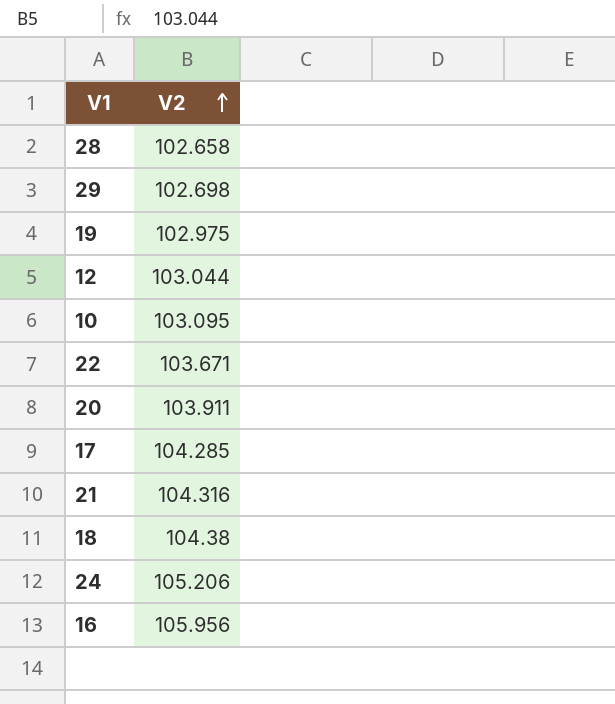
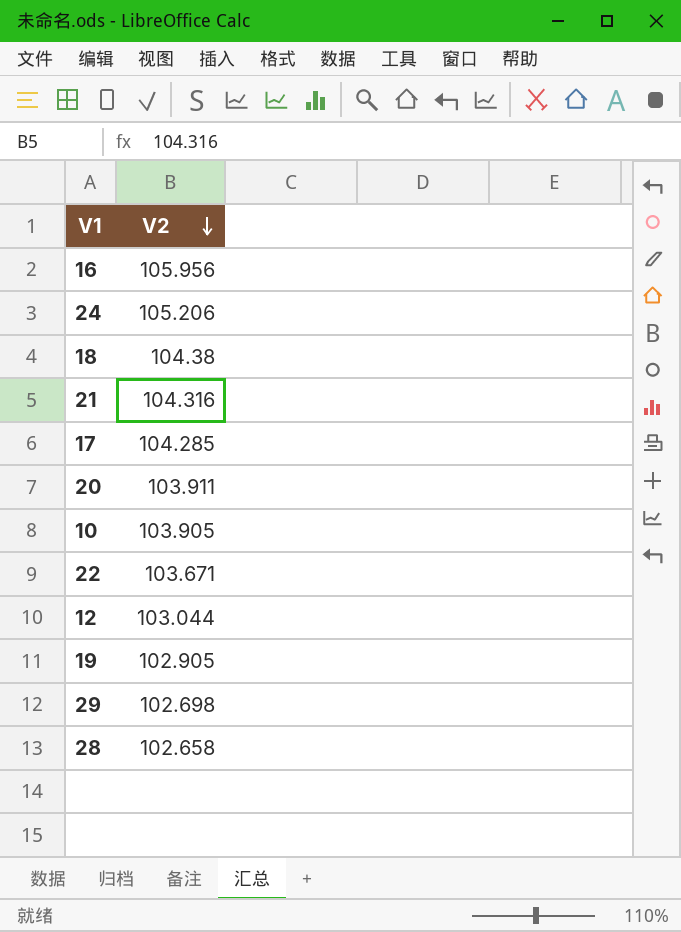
row order: V2 ascending -> V2 descending
10 | V2: 103.095 -> 103.905
19 | V2: 102.975 -> 102.905

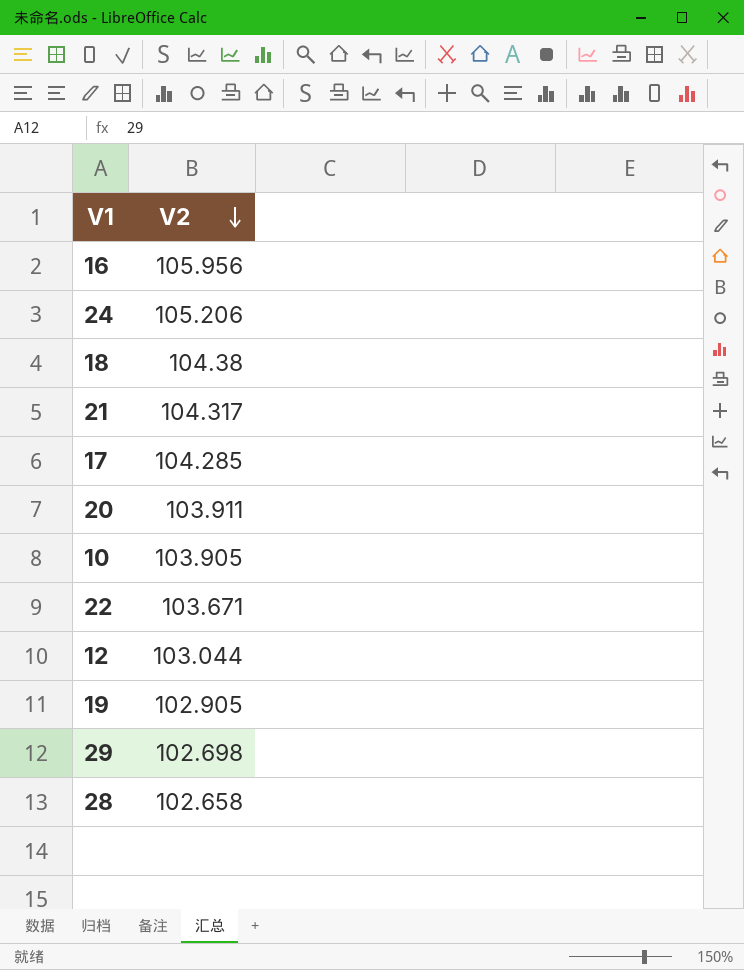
21 | V2: 104.316 -> 104.317

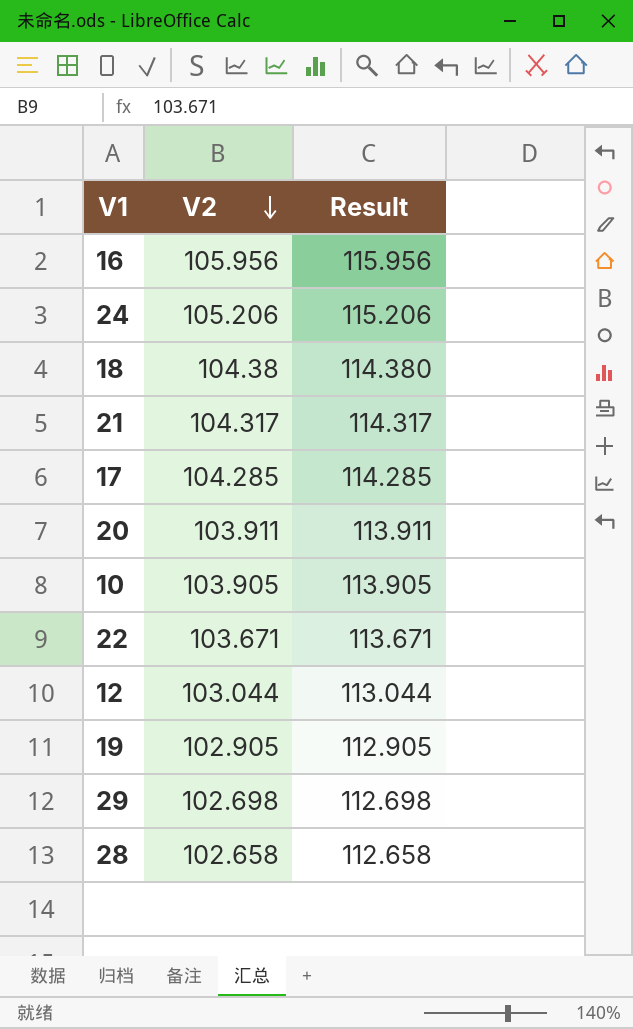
column Result | formula: none -> [V2] + 10

